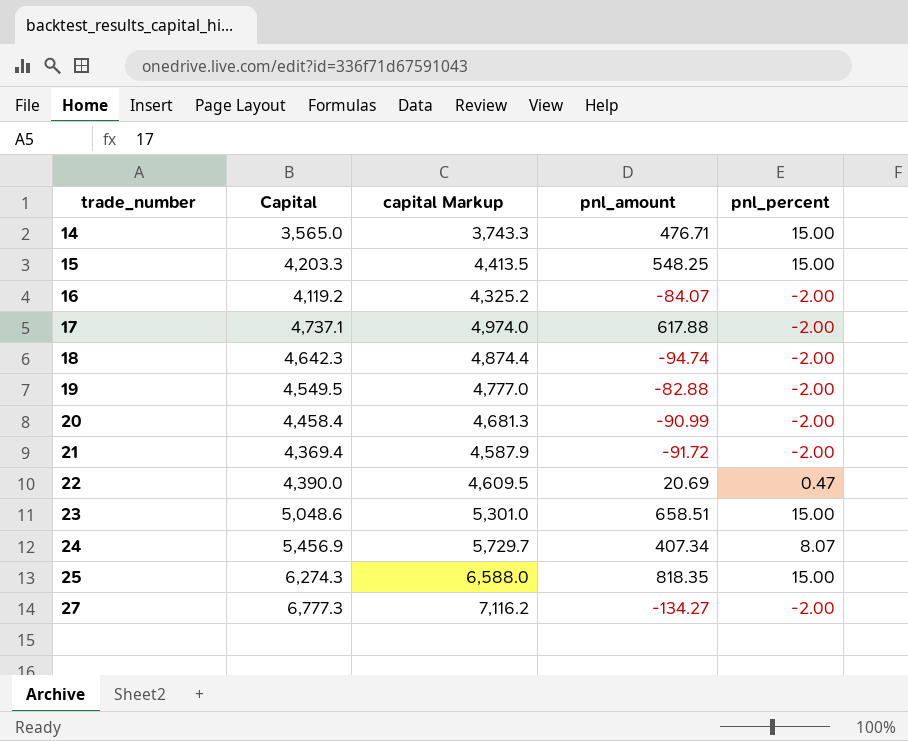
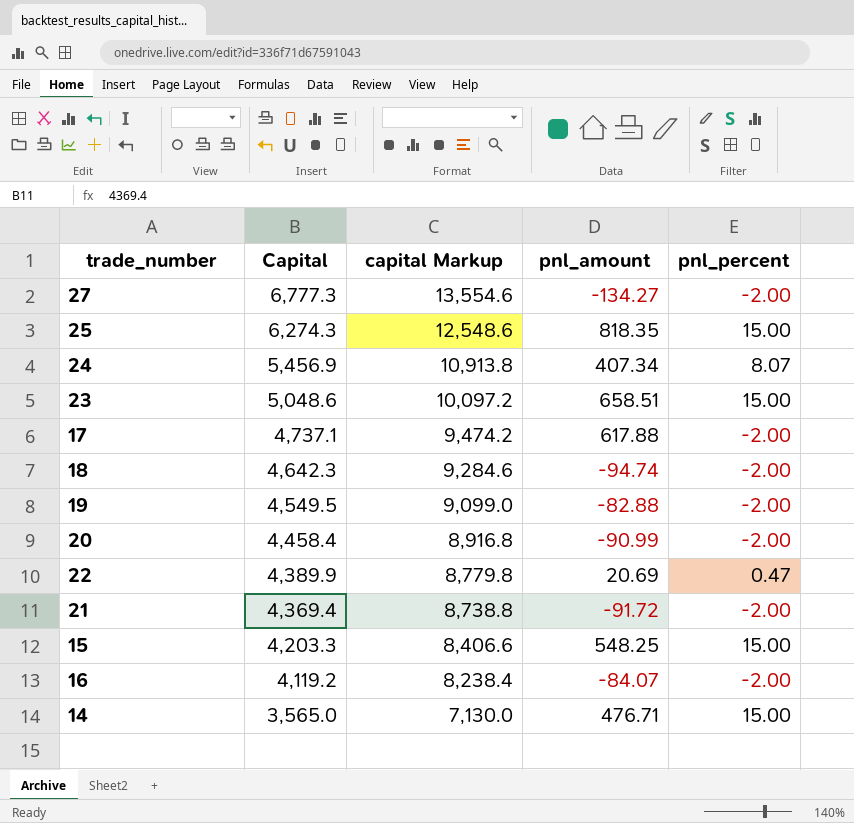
row order: trade_number ascending -> Capital descending
column capital Markup | formula: [Capital] * 1.05 -> [Capital] * 2
22 | Capital: 4,390.0 -> 4,389.9

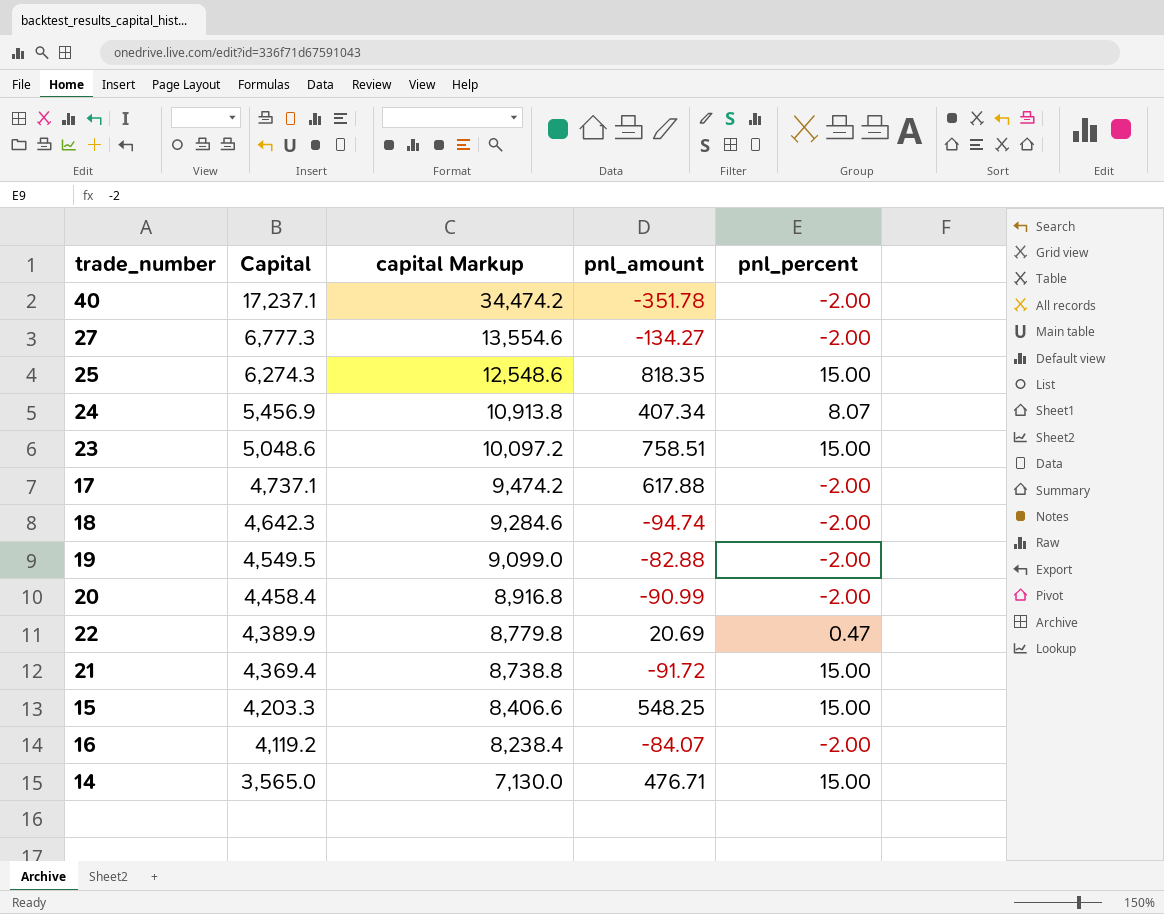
row 40: none -> 17,237.1 | 34,474.2 | -351.78 | -2.00
23 | pnl_amount: 658.51 -> 758.51
21 | pnl_percent: -2.00 -> 15.00

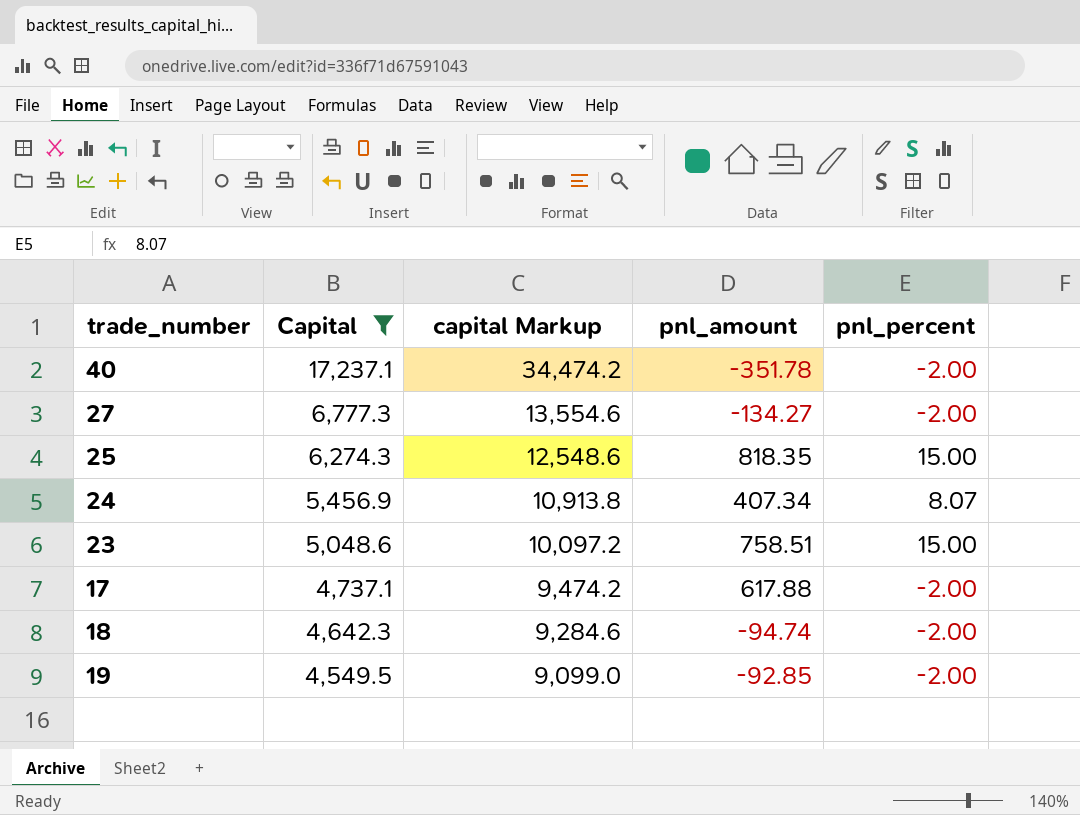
filter: none -> Capital >= 4,549.5
19 | pnl_amount: -82.88 -> -92.85

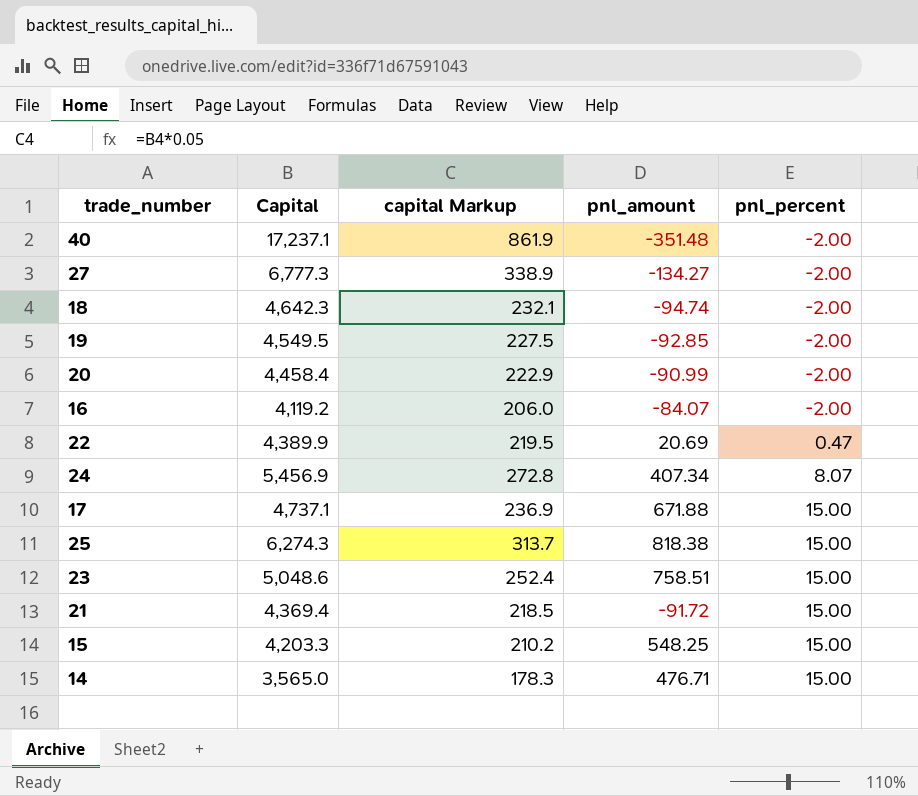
filter: Capital >= 4,549.5 -> none
row order: Capital descending -> pnl_percent ascending
column capital Markup | formula: [Capital] * 2 -> [Capital] * 0.05
40 | pnl_amount: -351.78 -> -351.48
17 | pnl_amount: 617.88 -> 671.88
17 | pnl_percent: -2.00 -> 15.00
25 | pnl_amount: 818.35 -> 818.38

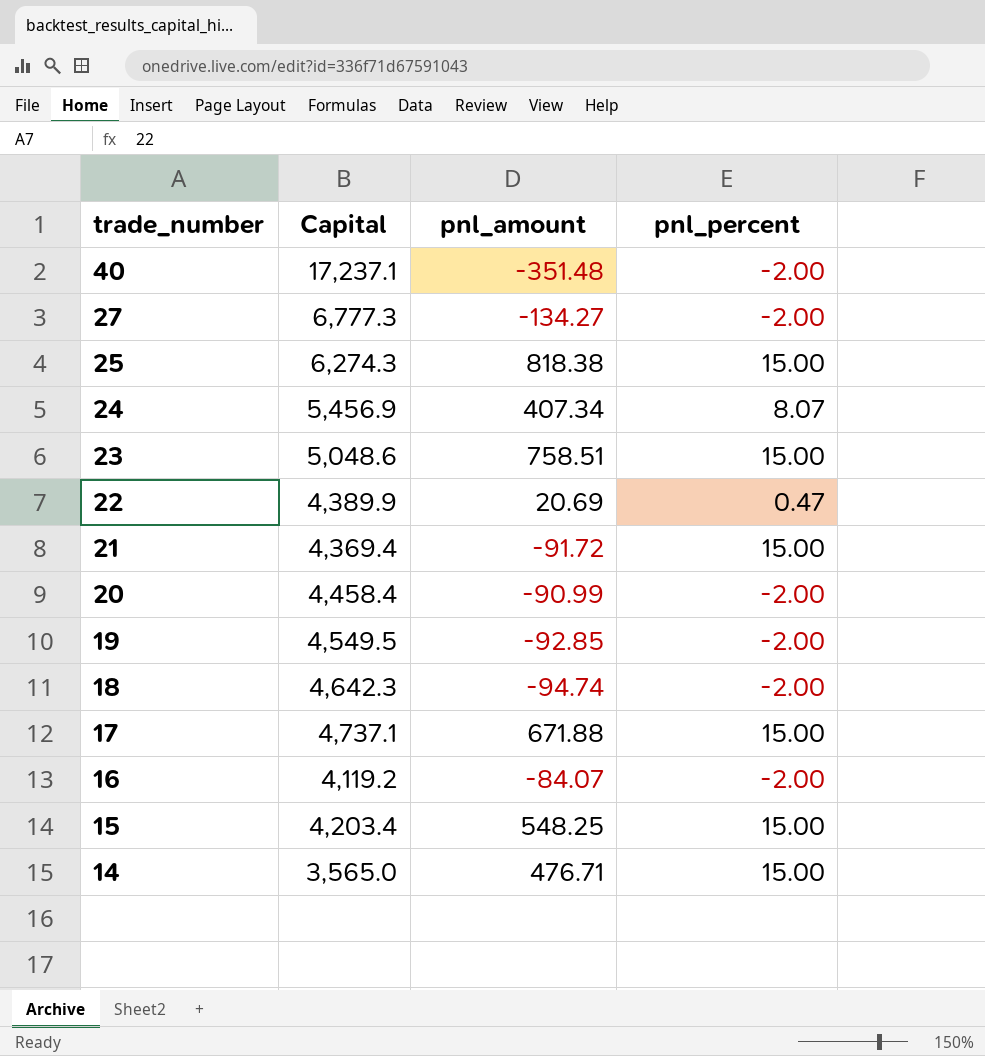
row order: pnl_percent ascending -> trade_number descending
column capital Markup | formula: [Capital] * 0.05 -> none
15 | Capital: 4,203.3 -> 4,203.4

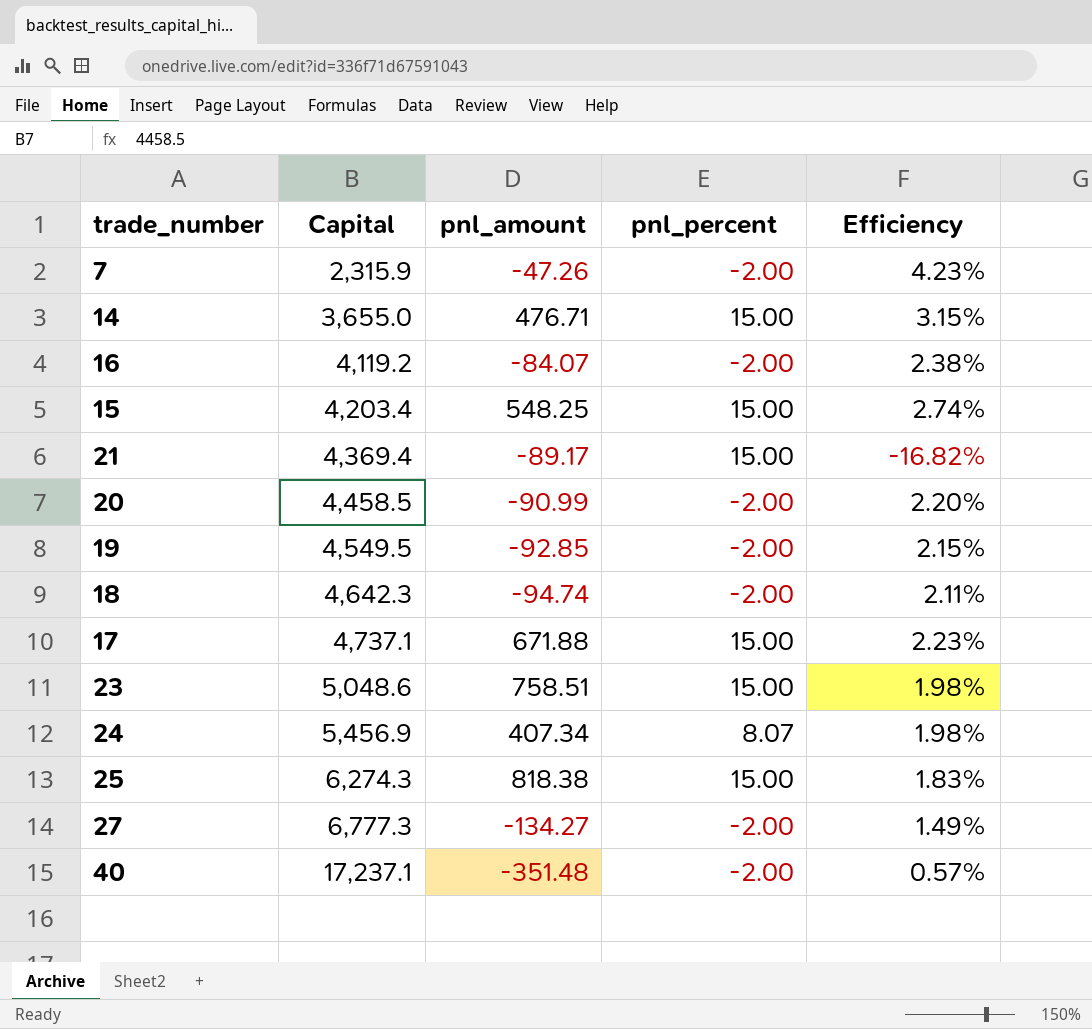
row order: trade_number descending -> Capital ascending
column Efficiency | formula: none -> [pnl_percent] / [pnl_amount]
row 22: 4,389.9 | 20.69 | 0.47 -> none
row 7: none -> 2,315.9 | -47.26 | -2.00 | 4.23%
14 | Capital: 3,565.0 -> 3,655.0
21 | pnl_amount: -91.72 -> -89.17
20 | Capital: 4,458.4 -> 4,458.5

